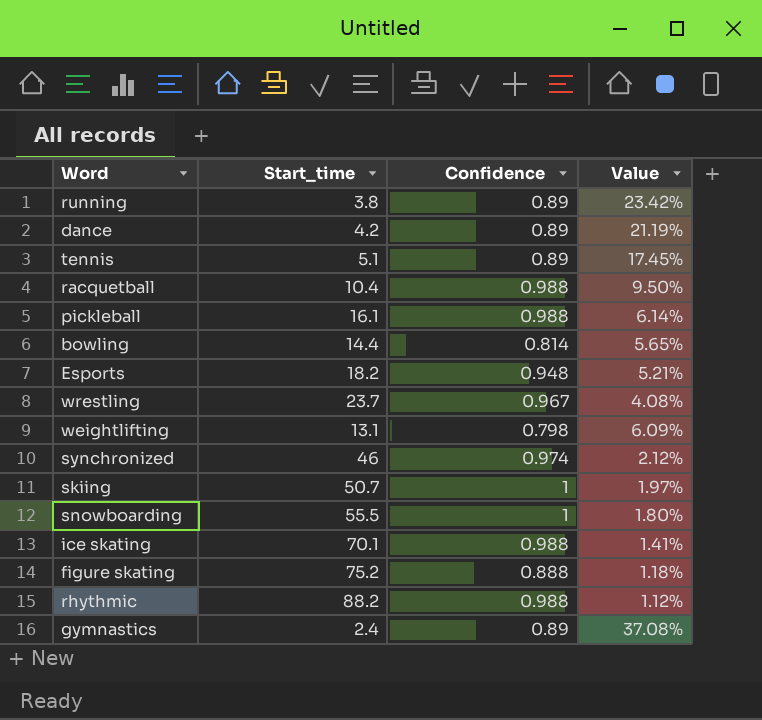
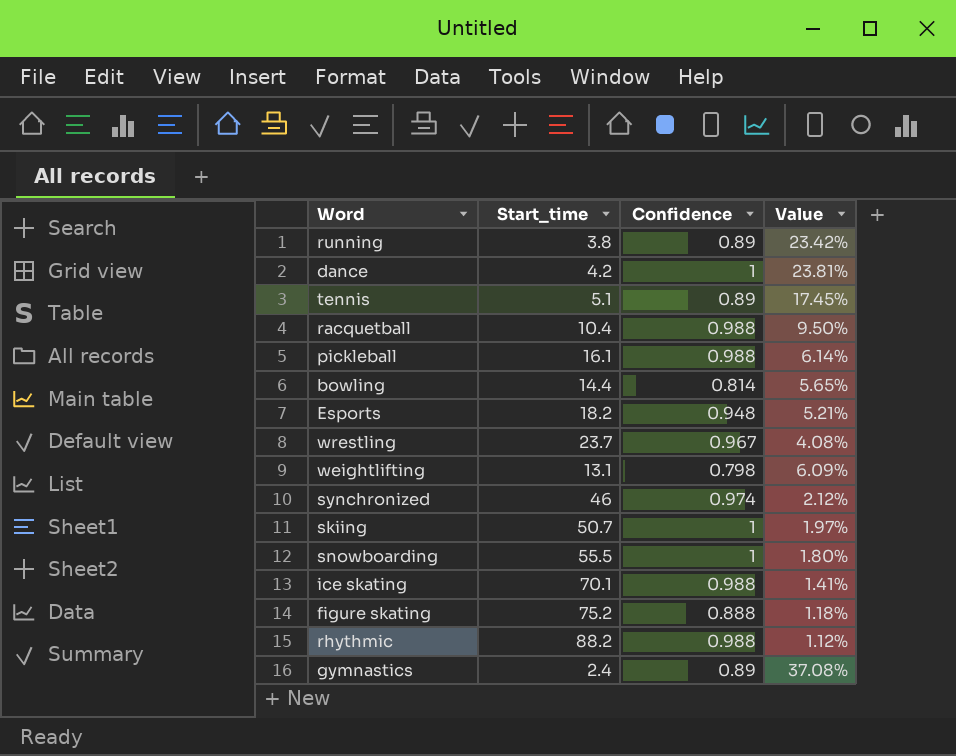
dance | Confidence: 0.89 -> 1
dance | Value: 21.19% -> 23.81%

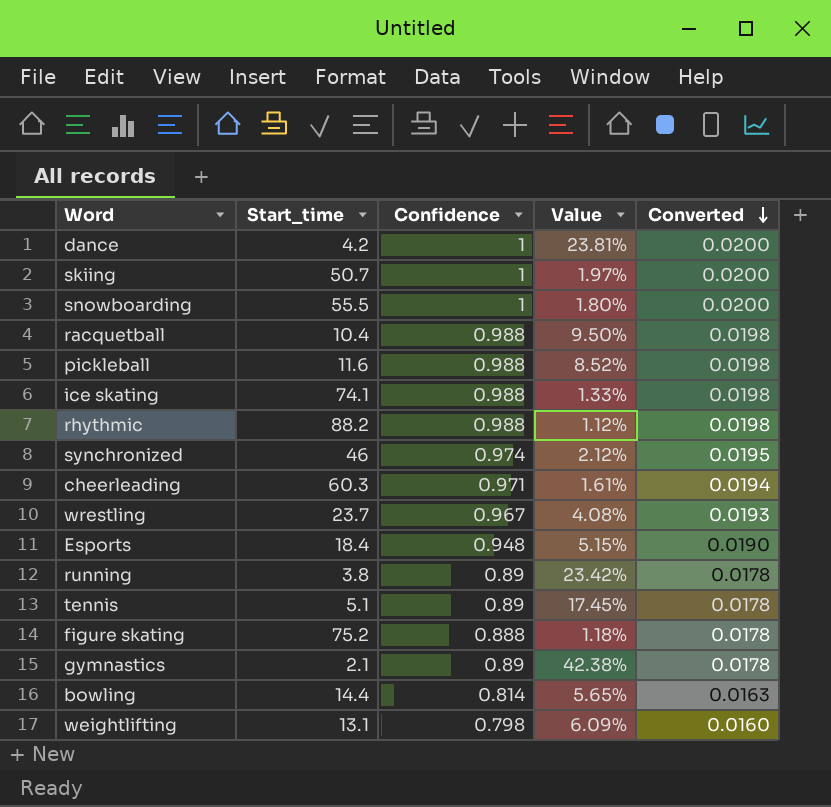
row order: none -> Converted descending
column Converted | formula: none -> [Confidence] * 0.02
pickleball | Start_time: 16.1 -> 11.6
pickleball | Value: 6.14% -> 8.52%
ice skating | Start_time: 70.1 -> 74.1
ice skating | Value: 1.41% -> 1.33%
row cheerleading: none -> 60.3 | 0.971 | 1.61% | 0.0194
Esports | Start_time: 18.2 -> 18.4
Esports | Value: 5.21% -> 5.15%
gymnastics | Start_time: 2.4 -> 2.1
gymnastics | Value: 37.08% -> 42.38%

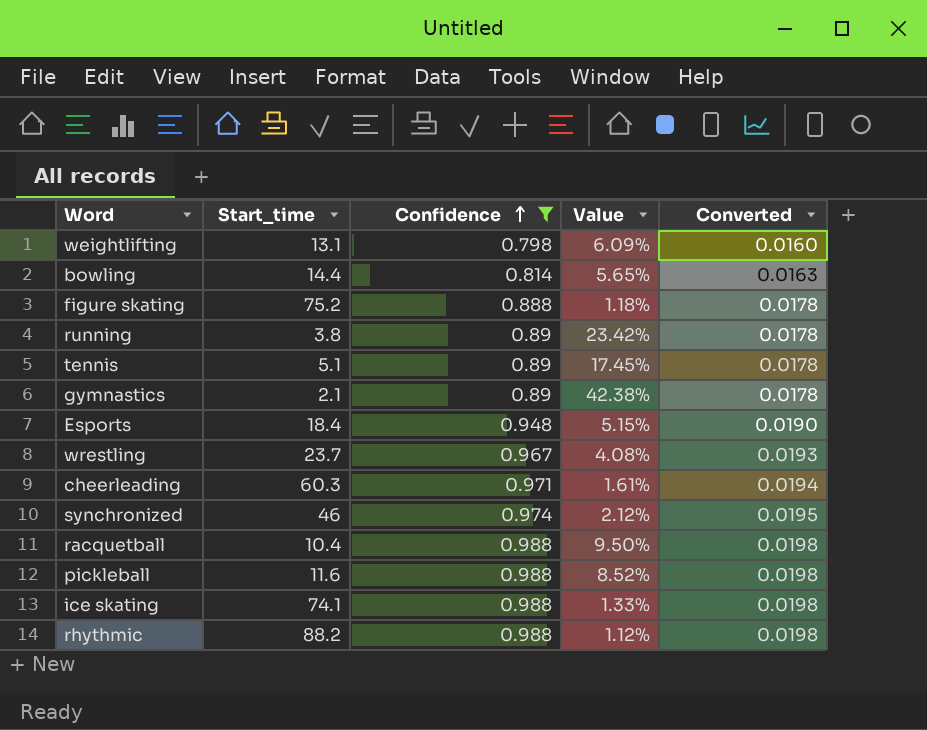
filter: none -> Confidence != 1
row order: Converted descending -> Confidence ascending

